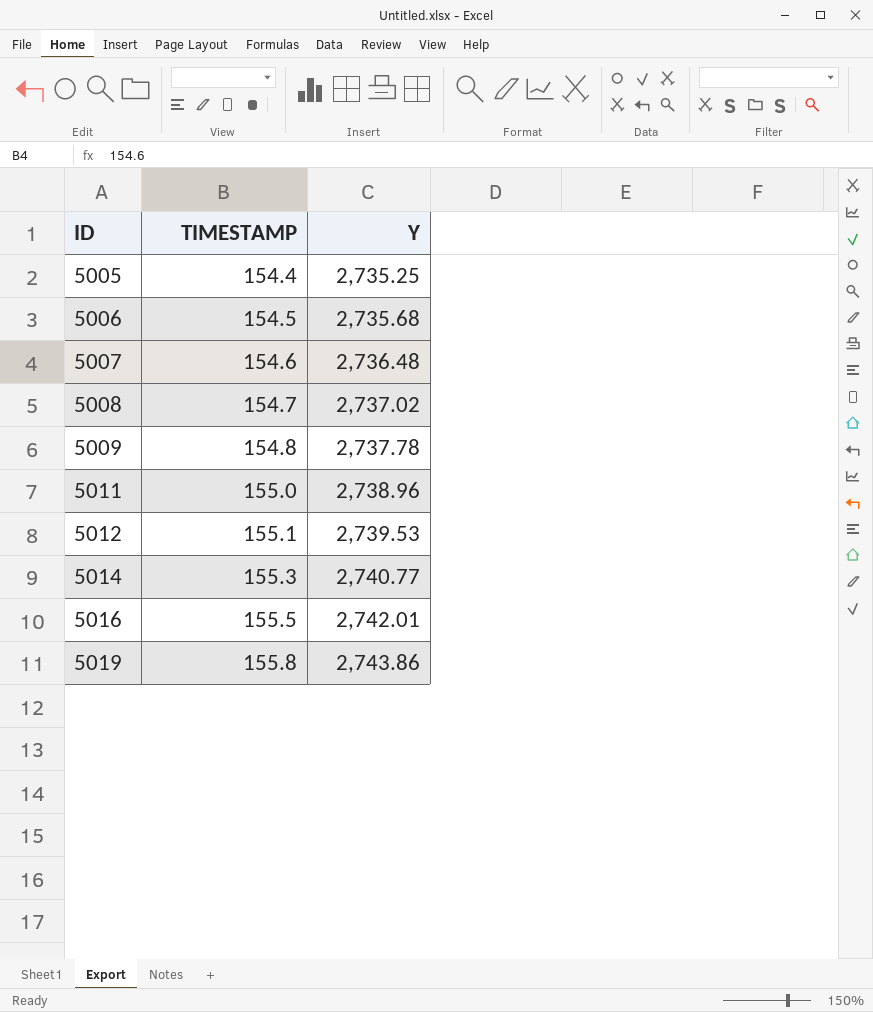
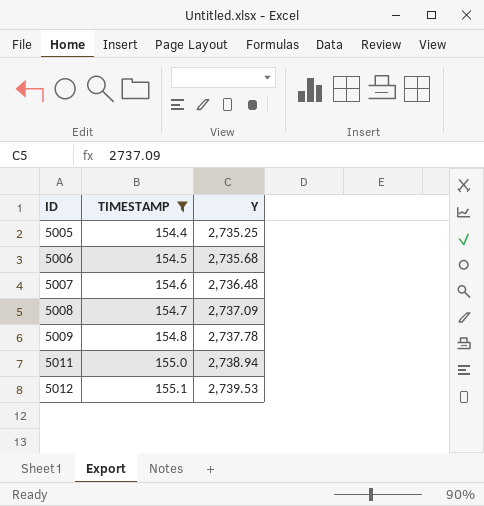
filter: none -> TIMESTAMP <= 155.1
5008 | Y: 2,737.02 -> 2,737.09
5011 | Y: 2,738.96 -> 2,738.94

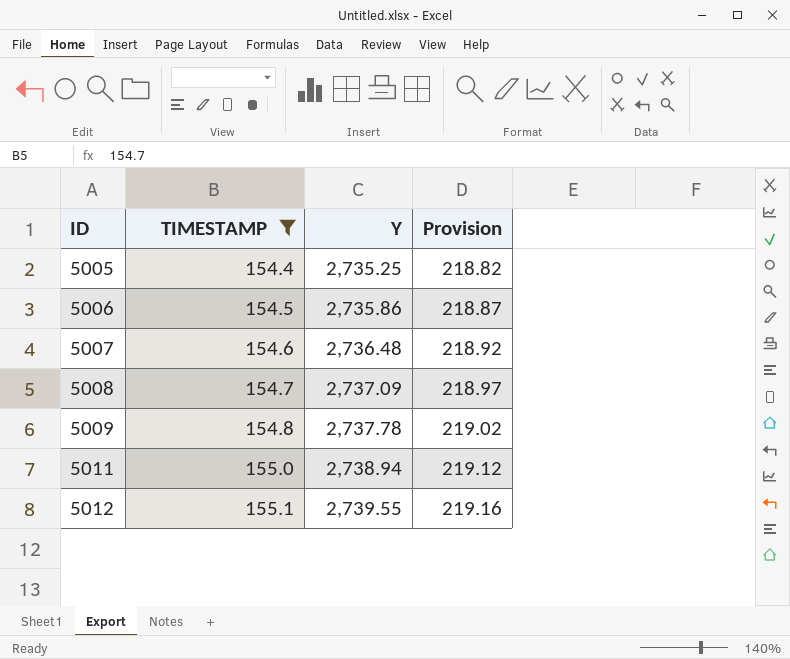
column Provision | formula: none -> [Y] * 0.08
5006 | Y: 2,735.68 -> 2,735.86
5012 | Y: 2,739.53 -> 2,739.55

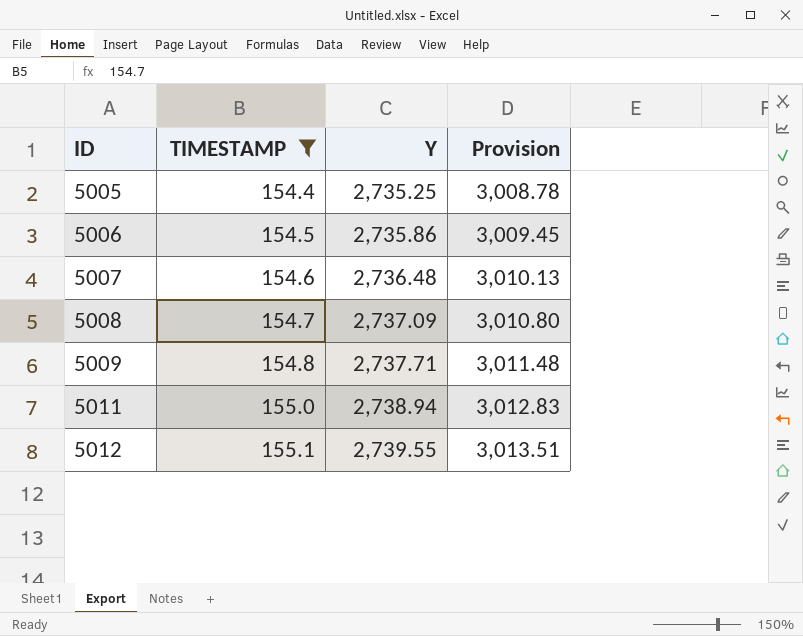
column Provision | formula: [Y] * 0.08 -> [Y] * 1.1
5009 | Y: 2,737.78 -> 2,737.71

